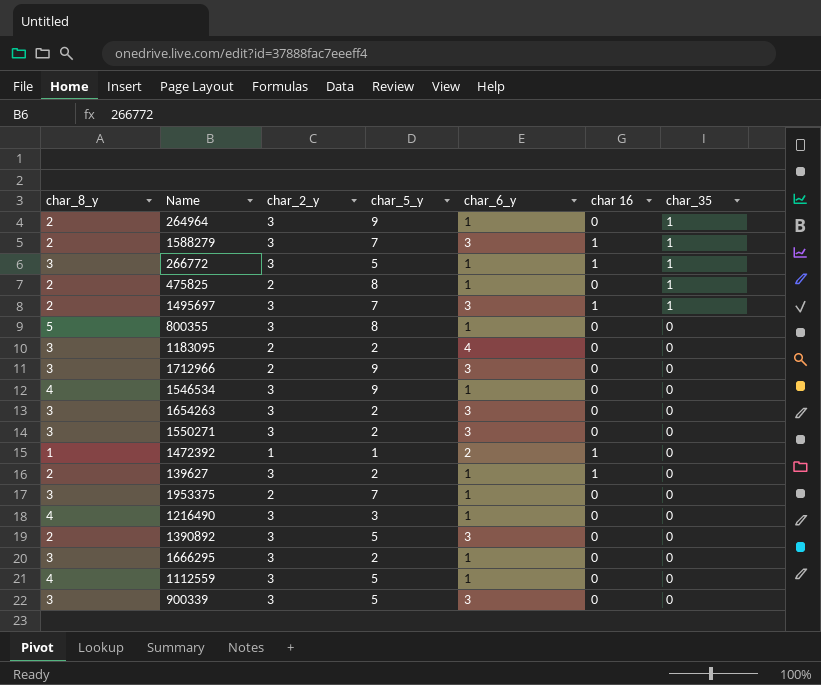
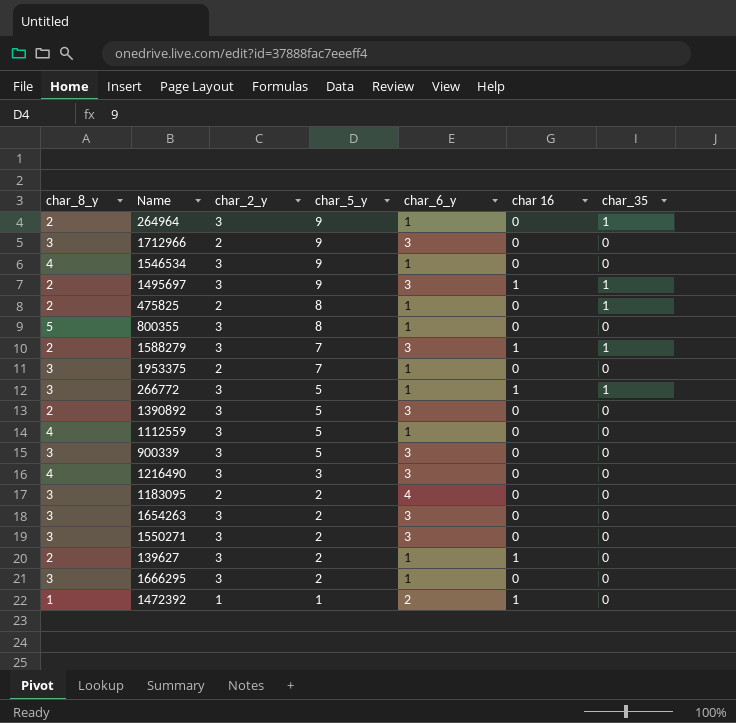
row order: char_35 descending -> char_5_y descending
1495697 | char_5_y: 7 -> 9
1216490 | char_6_y: 1 -> 3

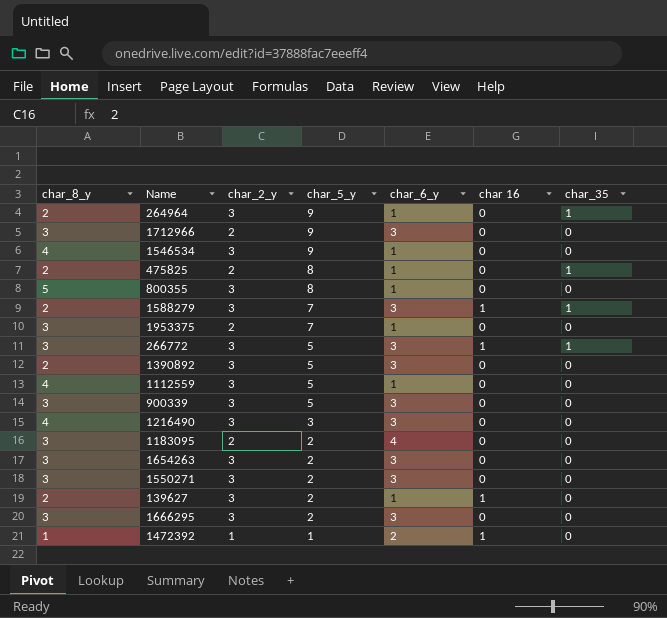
row 1495697: 2 | 3 | 9 | 3 | 1 | 1 -> none
266772 | char_6_y: 1 -> 3
1666295 | char_6_y: 1 -> 3

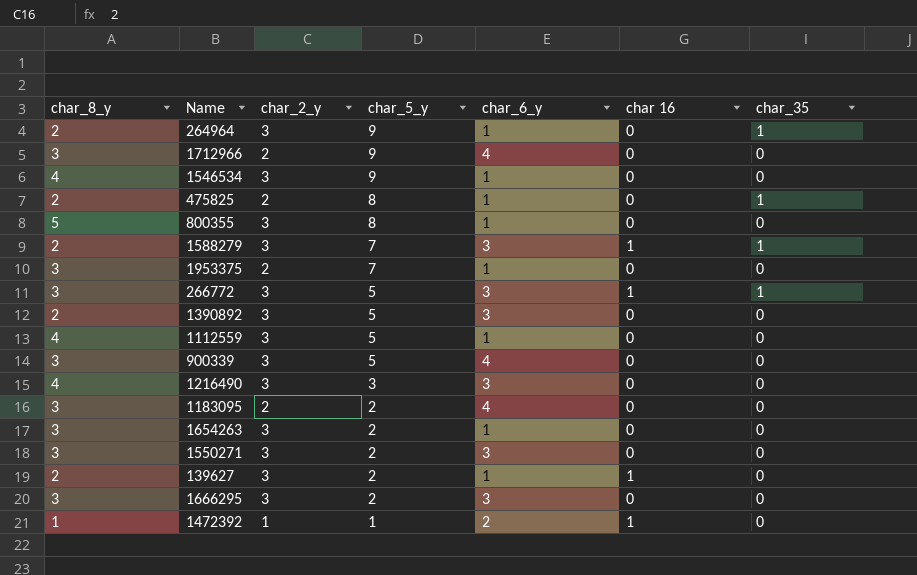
1712966 | char_6_y: 3 -> 4
900339 | char_6_y: 3 -> 4
1654263 | char_6_y: 3 -> 1

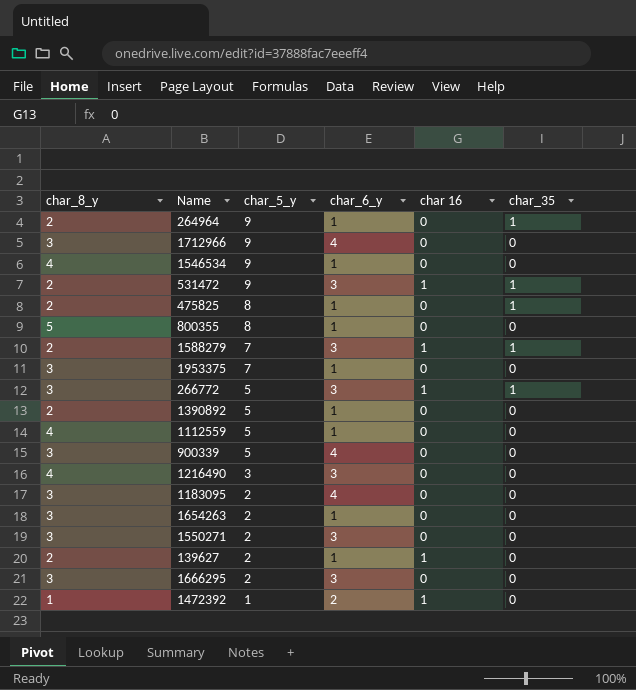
column char_2_y | position: 3 -> none
row 531472: none -> 2 | 9 | 3 | 1 | 1
1390892 | char_6_y: 3 -> 1

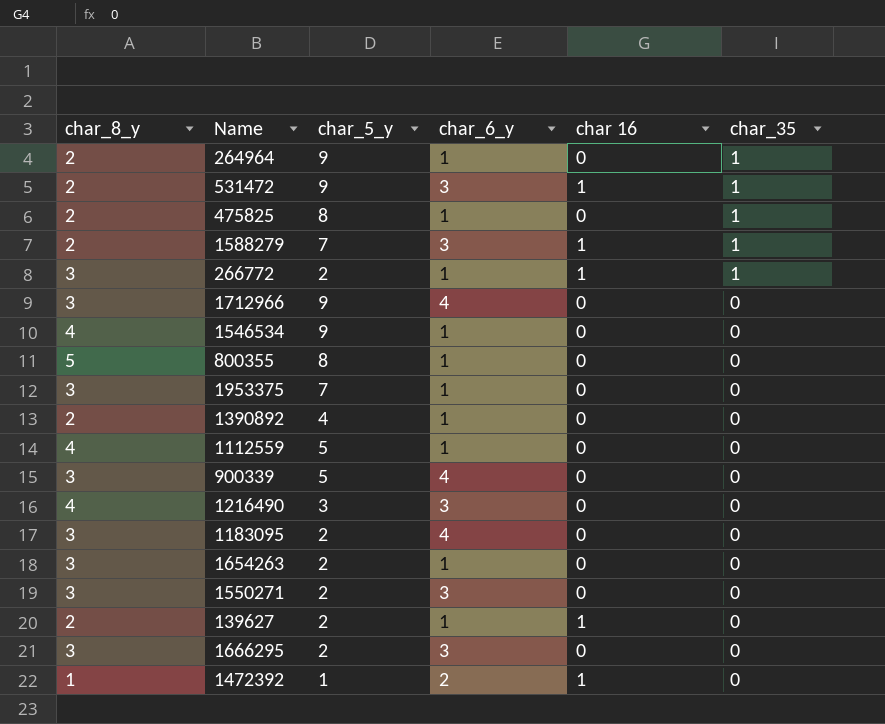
row order: char_5_y descending -> char_35 descending
266772 | char_5_y: 5 -> 2
266772 | char_6_y: 3 -> 1
1390892 | char_5_y: 5 -> 4

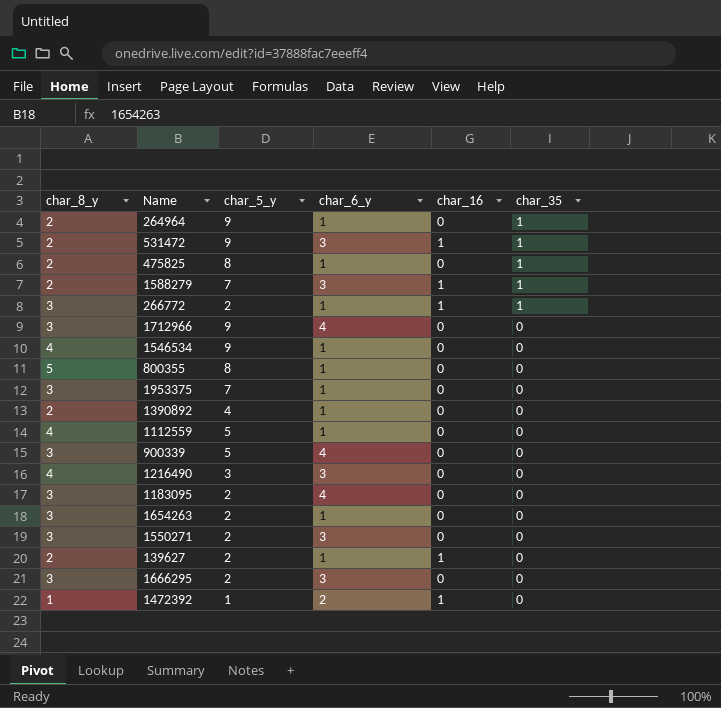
column name: char 16 -> char_16

